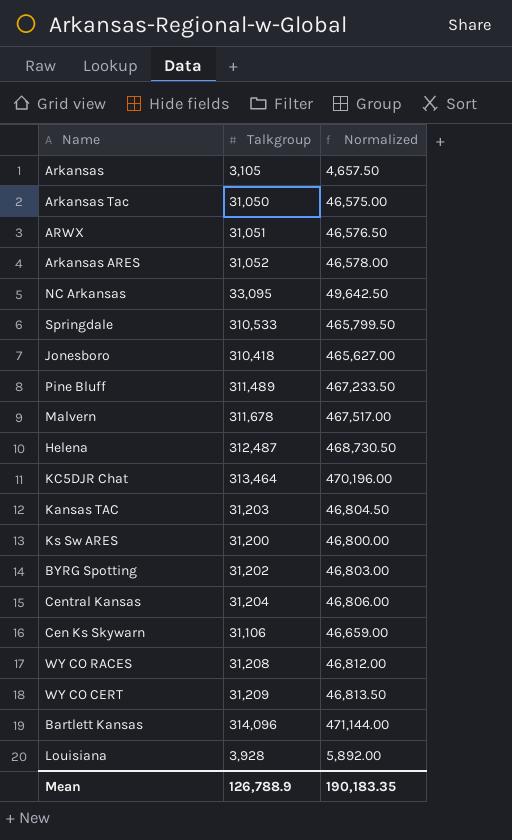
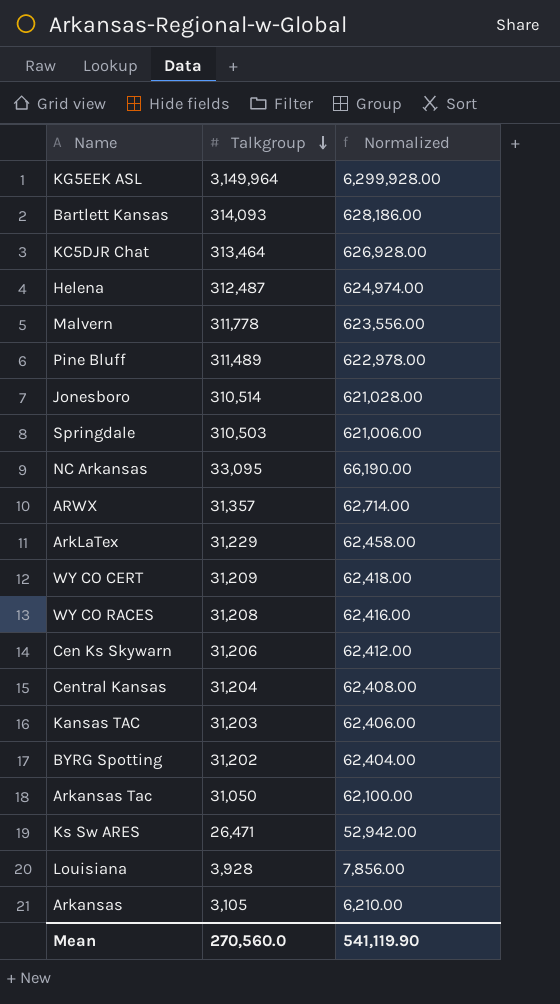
row order: none -> Talkgroup descending
column Normalized | formula: [Talkgroup] * 1.5 -> [Talkgroup] * 2
row Arkansas ARES: 31,052 | 46,578.00 -> none
row KG5EEK ASL: none -> 3,149,964 | 6,299,928.00
Bartlett Kansas | Talkgroup: 314,096 -> 314,093
Malvern | Talkgroup: 311,678 -> 311,778
Jonesboro | Talkgroup: 310,418 -> 310,514
Springdale | Talkgroup: 310,533 -> 310,503
ARWX | Talkgroup: 31,051 -> 31,357
row ArkLaTex: none -> 31,229 | 62,458.00
Cen Ks Skywarn | Talkgroup: 31,106 -> 31,206
Ks Sw ARES | Talkgroup: 31,200 -> 26,471
Mean | Talkgroup: 126,788.9 -> 270,560.0
Mean | Normalized: 190,183.35 -> 541,119.90

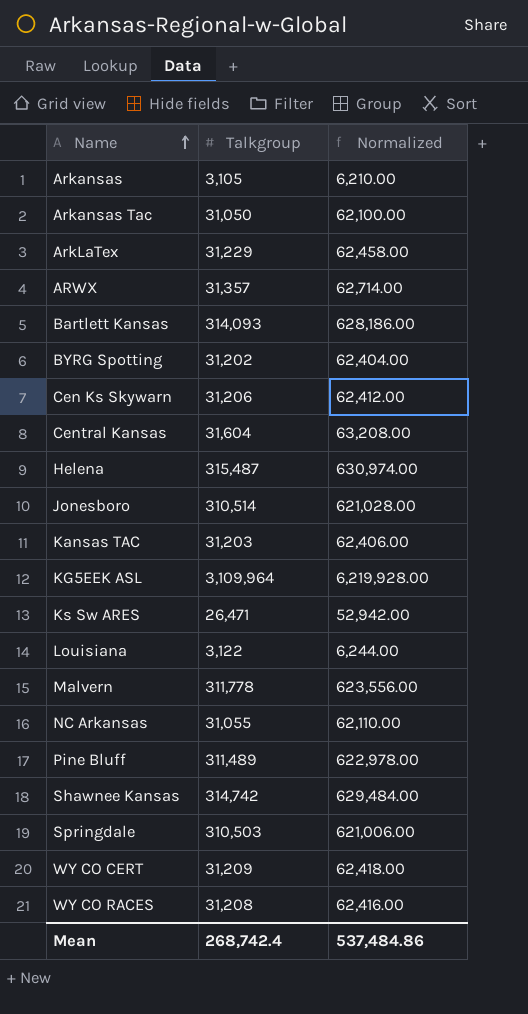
row order: Talkgroup descending -> Name ascending
row KC5DJR Chat: 313,464 | 626,928.00 -> none
Central Kansas | Talkgroup: 31,204 -> 31,604
Central Kansas | Normalized: 62,408.00 -> 63,208.00
Helena | Talkgroup: 312,487 -> 315,487
Helena | Normalized: 624,974.00 -> 630,974.00
KG5EEK ASL | Talkgroup: 3,149,964 -> 3,109,964
KG5EEK ASL | Normalized: 6,299,928.00 -> 6,219,928.00
Louisiana | Talkgroup: 3,928 -> 3,122
Louisiana | Normalized: 7,856.00 -> 6,244.00
NC Arkansas | Talkgroup: 33,095 -> 31,055
NC Arkansas | Normalized: 66,190.00 -> 62,110.00
row Shawnee Kansas: none -> 314,742 | 629,484.00
Mean | Talkgroup: 270,560.0 -> 268,742.4
Mean | Normalized: 541,119.90 -> 537,484.86

